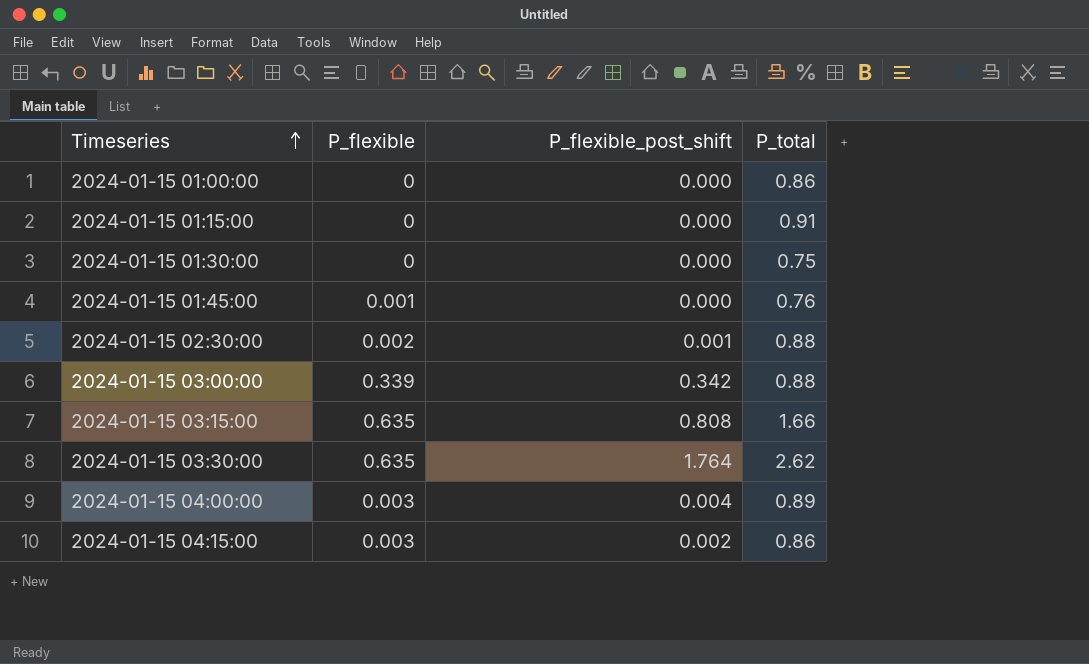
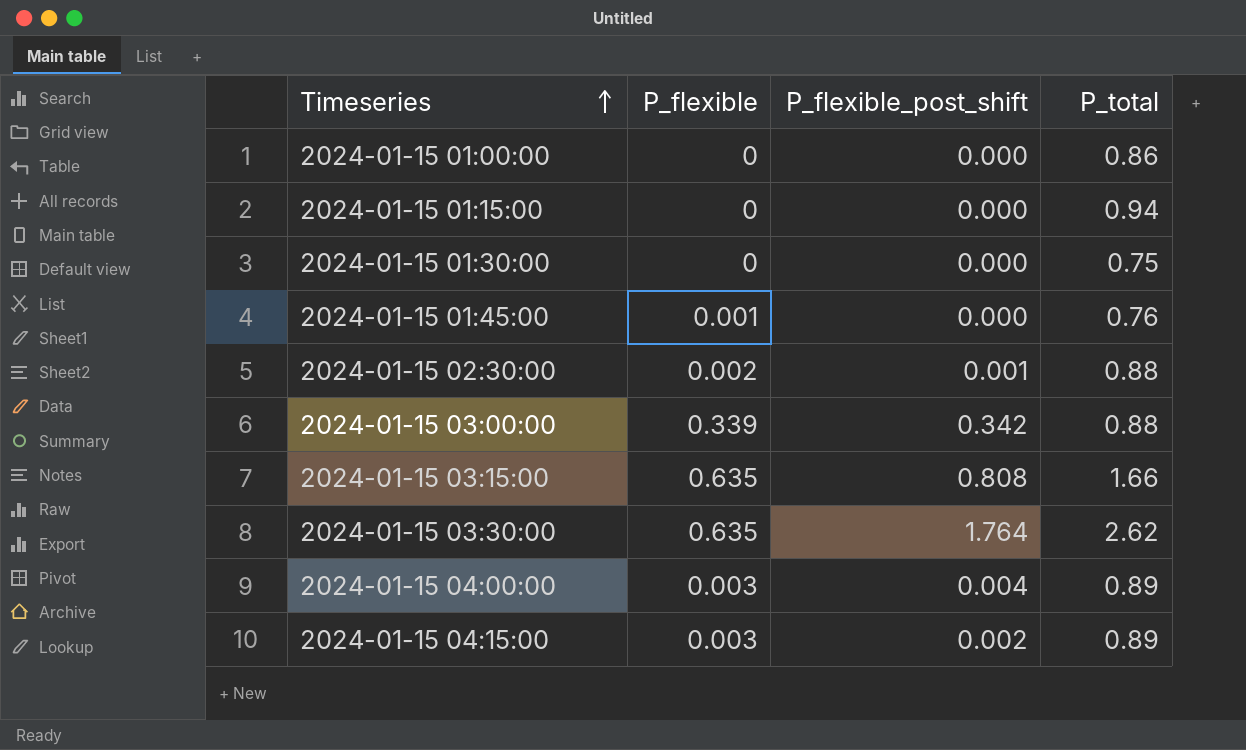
2024-01-15 01:15:00 | P_total: 0.91 -> 0.94
2024-01-15 04:15:00 | P_total: 0.86 -> 0.89

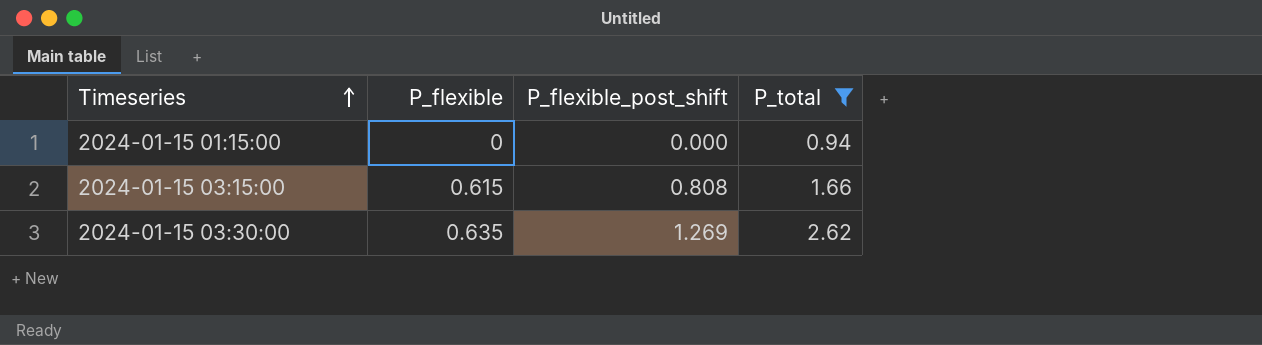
filter: none -> P_total >= 0.94
2024-01-15 03:15:00 | P_flexible: 0.635 -> 0.615
2024-01-15 03:30:00 | P_flexible_post_shift: 1.764 -> 1.269

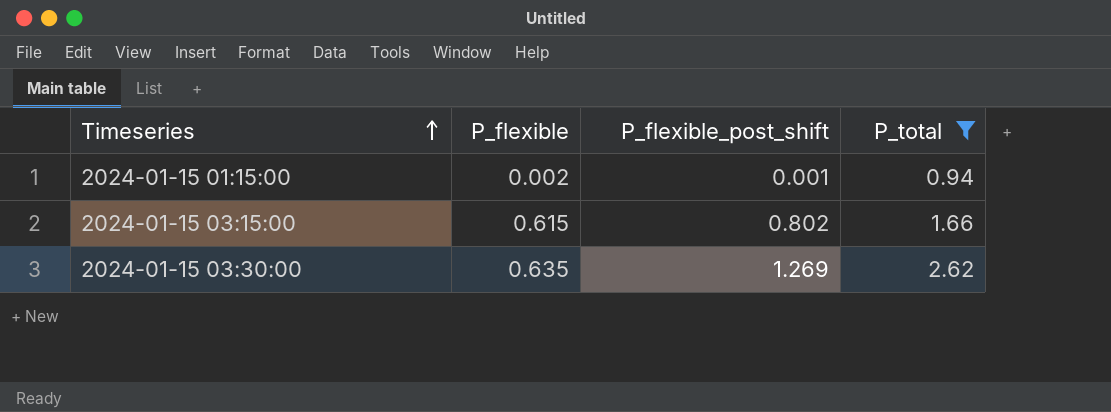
2024-01-15 01:15:00 | P_flexible: 0 -> 0.002
2024-01-15 01:15:00 | P_flexible_post_shift: 0.000 -> 0.001
2024-01-15 03:15:00 | P_flexible_post_shift: 0.808 -> 0.802

